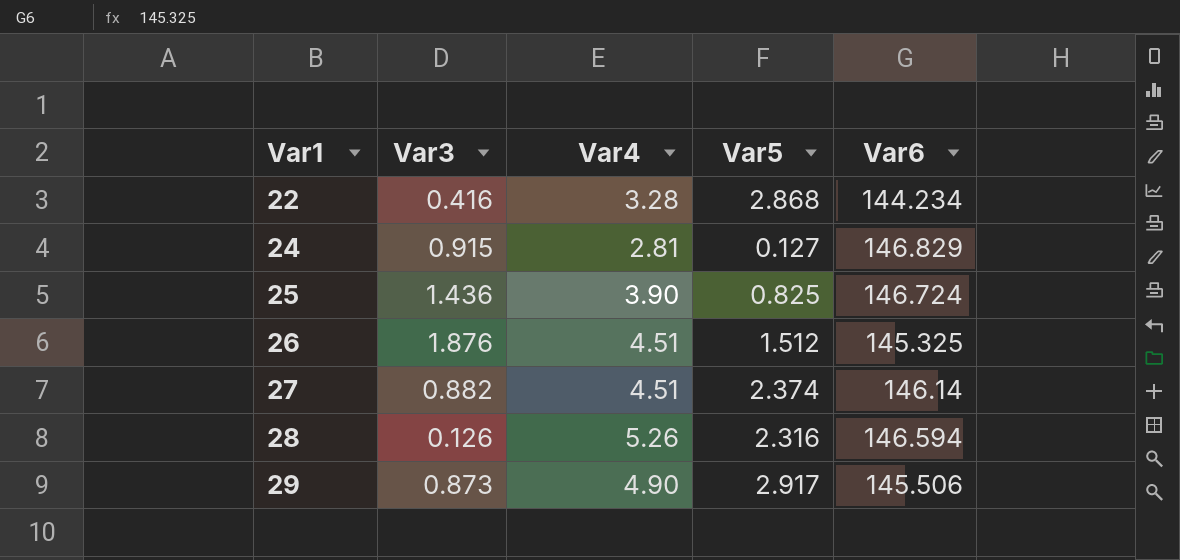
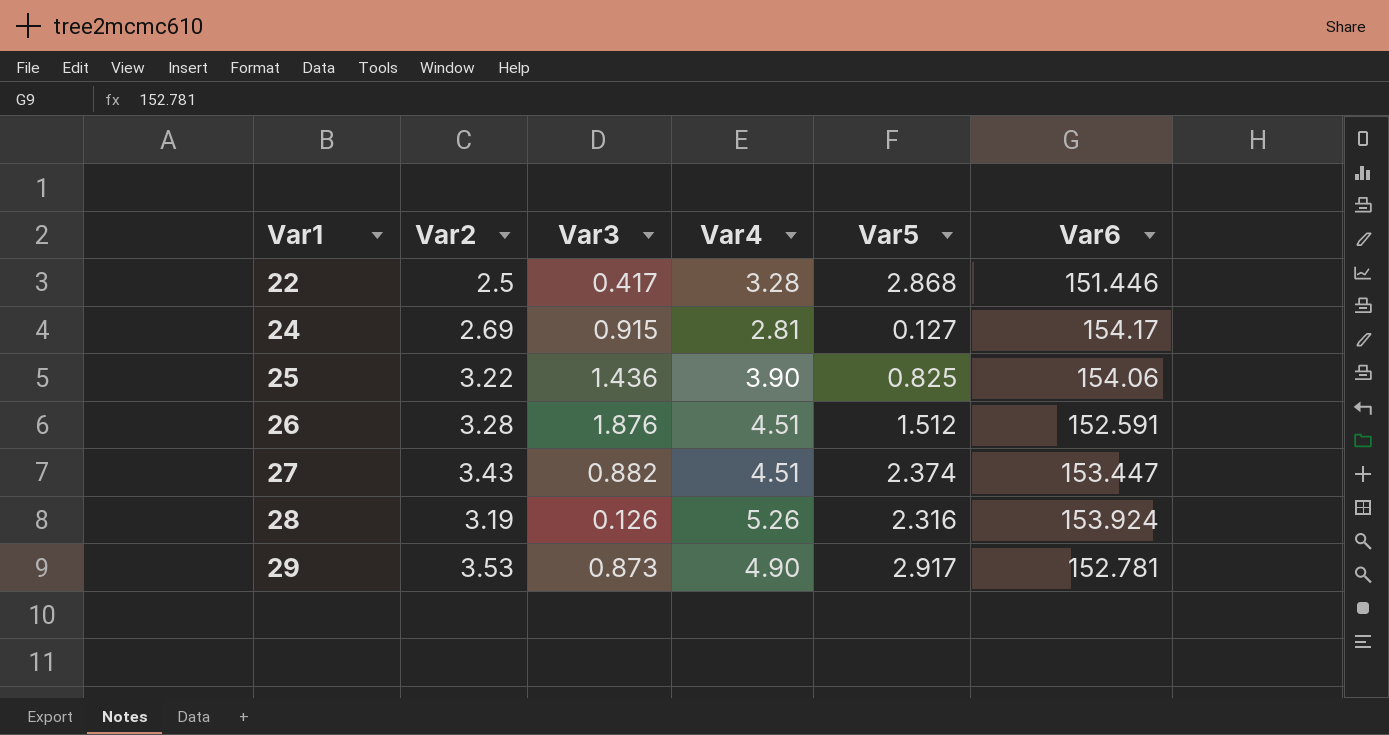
column Var2 | position: none -> 2
22 | Var3: 0.416 -> 0.417
22 | Var6: 144.234 -> 151.446
24 | Var6: 146.829 -> 154.17
25 | Var6: 146.724 -> 154.06
26 | Var6: 145.325 -> 152.591
27 | Var6: 146.14 -> 153.447
28 | Var6: 146.594 -> 153.924
29 | Var6: 145.506 -> 152.781

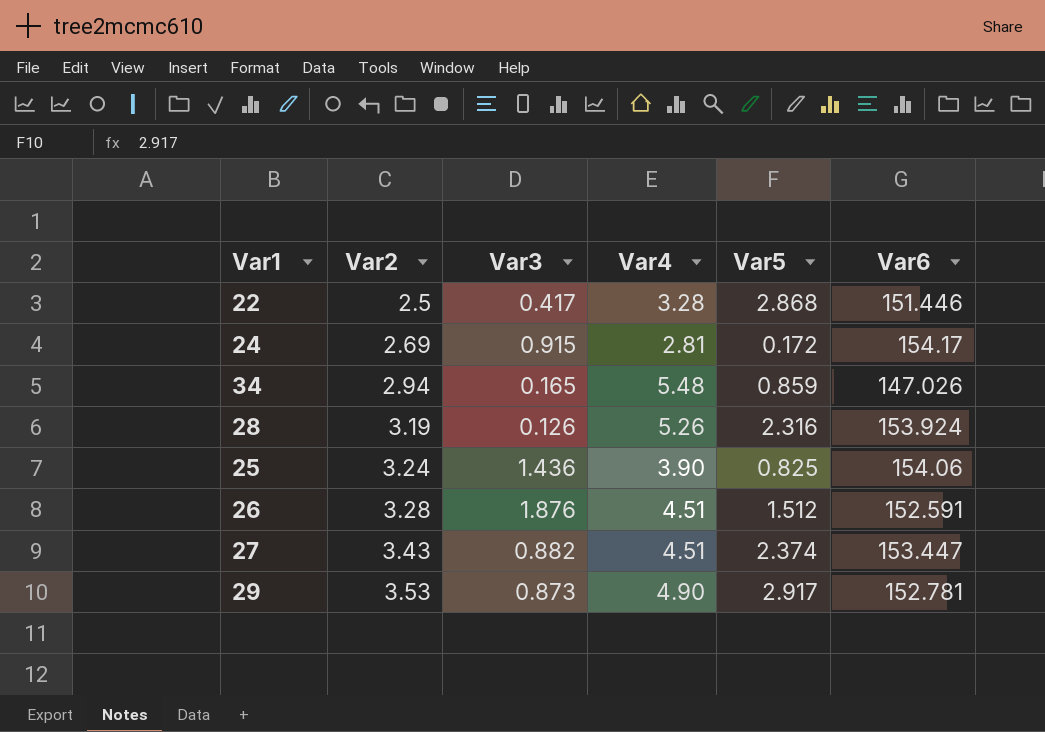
row order: Var1 ascending -> Var2 ascending
24 | Var5: 0.127 -> 0.172
row 34: none -> 2.94 | 0.165 | 5.48 | 0.859 | 147.026
25 | Var2: 3.22 -> 3.24

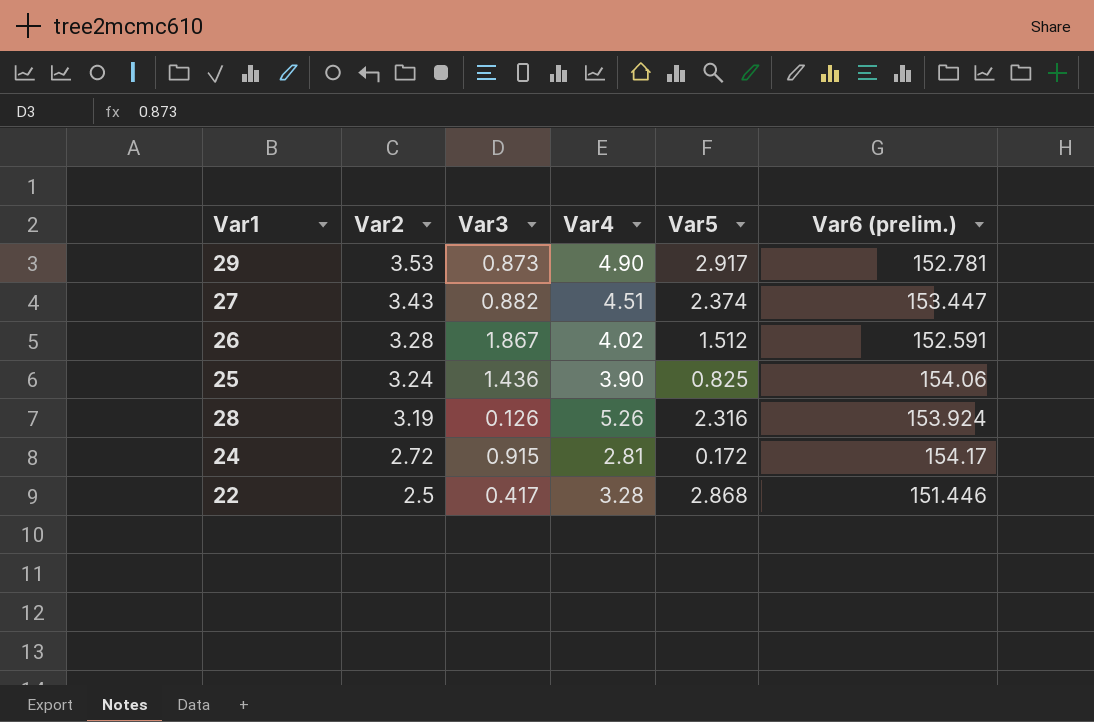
row order: Var2 ascending -> Var2 descending
column name: Var6 -> Var6 (prelim.)
row 34: 2.94 | 0.165 | 5.48 | 0.859 | 147.026 -> none
26 | Var3: 1.876 -> 1.867
26 | Var4: 4.51 -> 4.02
24 | Var2: 2.69 -> 2.72

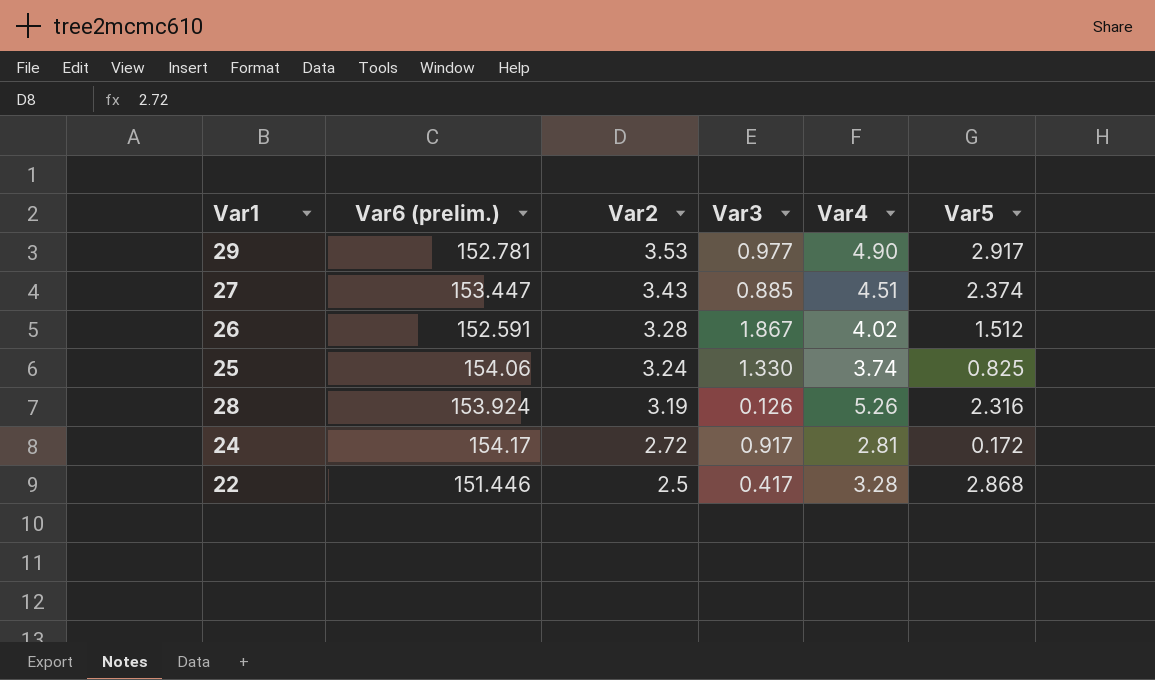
column Var6 (prelim.) | position: 6 -> 2
29 | Var3: 0.873 -> 0.977
27 | Var3: 0.882 -> 0.885
25 | Var3: 1.436 -> 1.330
25 | Var4: 3.90 -> 3.74
24 | Var3: 0.915 -> 0.917

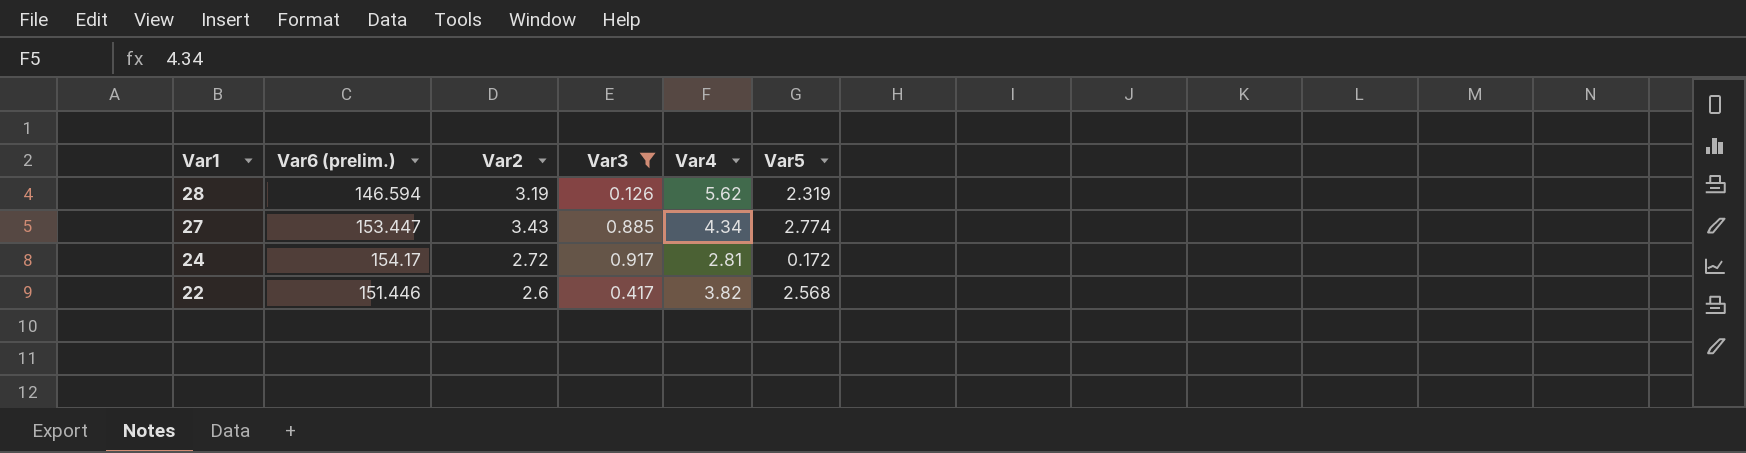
filter: none -> Var3 <= 0.917
row order: Var2 descending -> Var1 descending
28 | Var6 (prelim.): 153.924 -> 146.594
28 | Var4: 5.26 -> 5.62
28 | Var5: 2.316 -> 2.319
27 | Var4: 4.51 -> 4.34
27 | Var5: 2.374 -> 2.774
22 | Var2: 2.5 -> 2.6
22 | Var4: 3.28 -> 3.82
22 | Var5: 2.868 -> 2.568

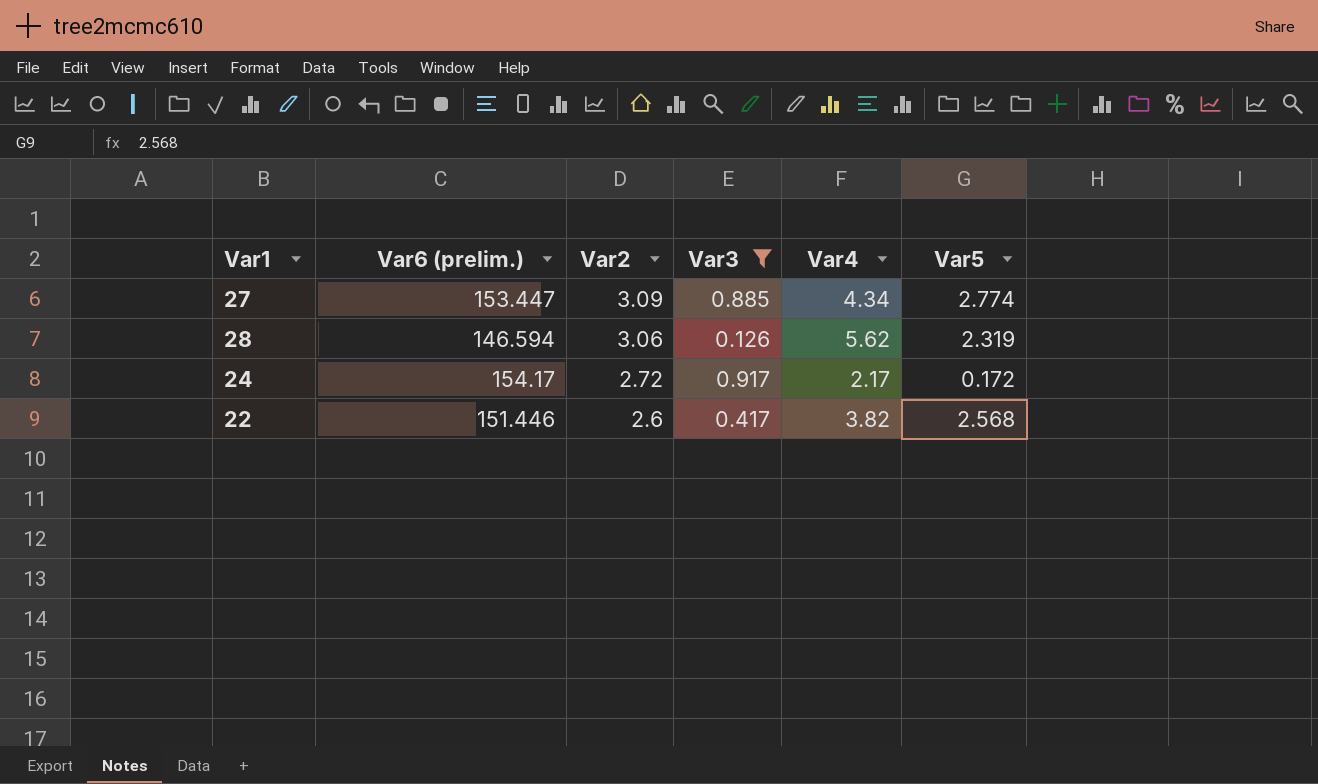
row order: Var1 descending -> Var2 descending
27 | Var2: 3.43 -> 3.09
28 | Var2: 3.19 -> 3.06
24 | Var4: 2.81 -> 2.17

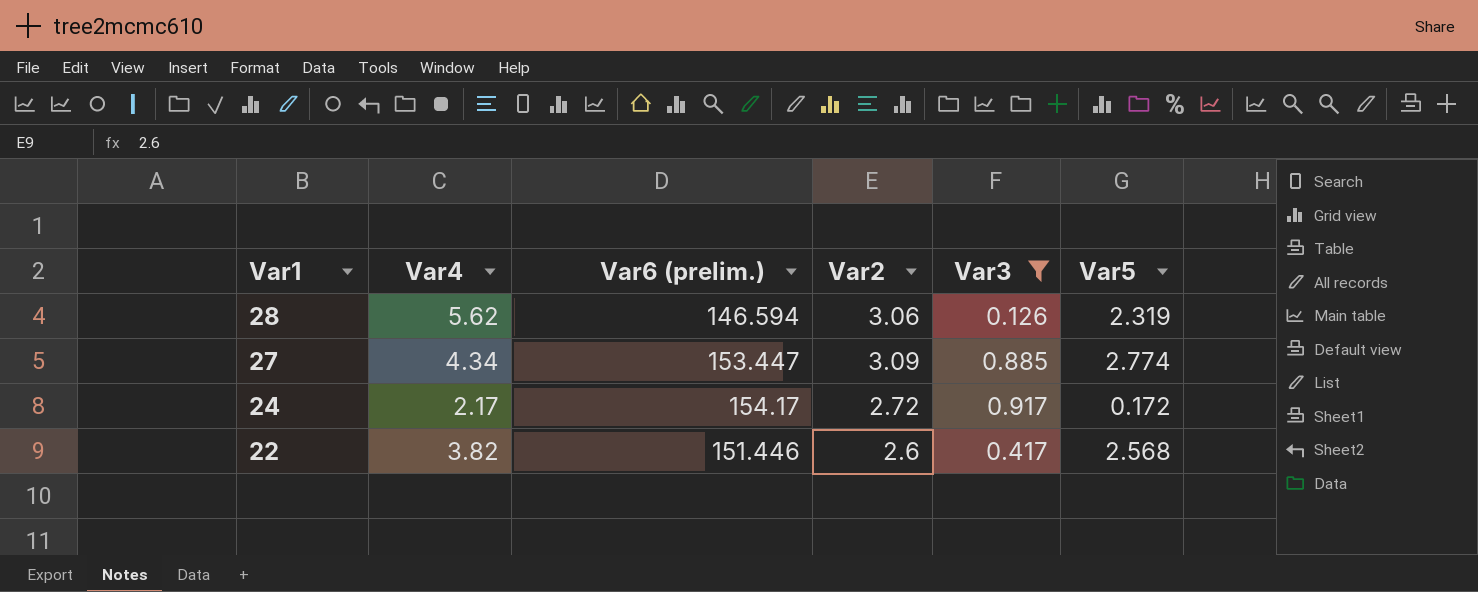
row order: Var2 descending -> Var1 descending
column Var4 | position: 5 -> 2

